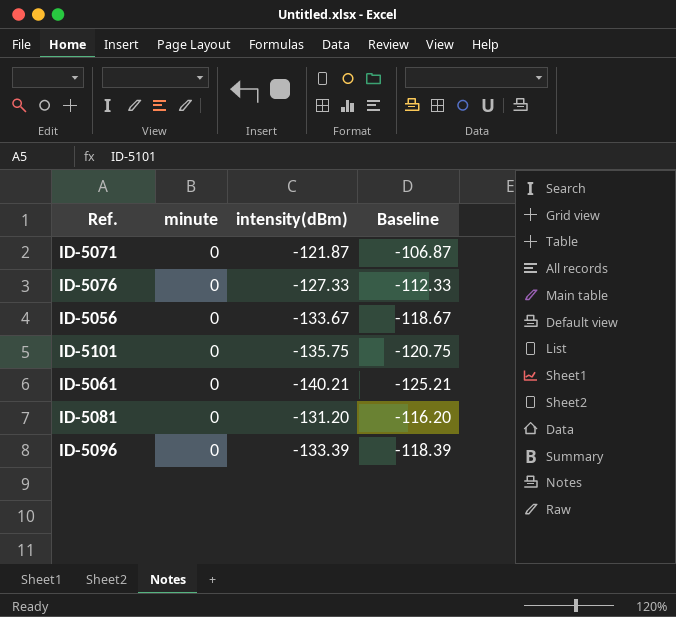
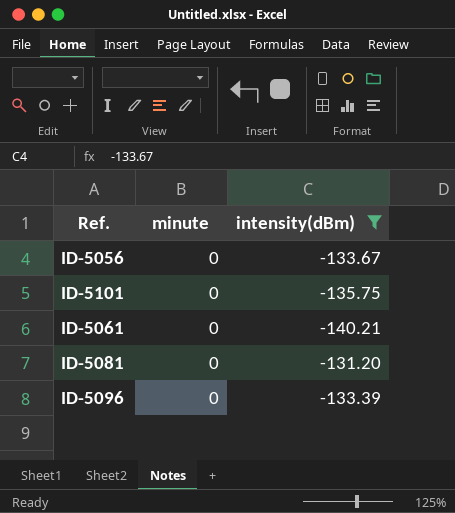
filter: none -> intensity(dBm) <= -131.20
column Baseline | formula: [intensity(dBm)] + 15 -> none

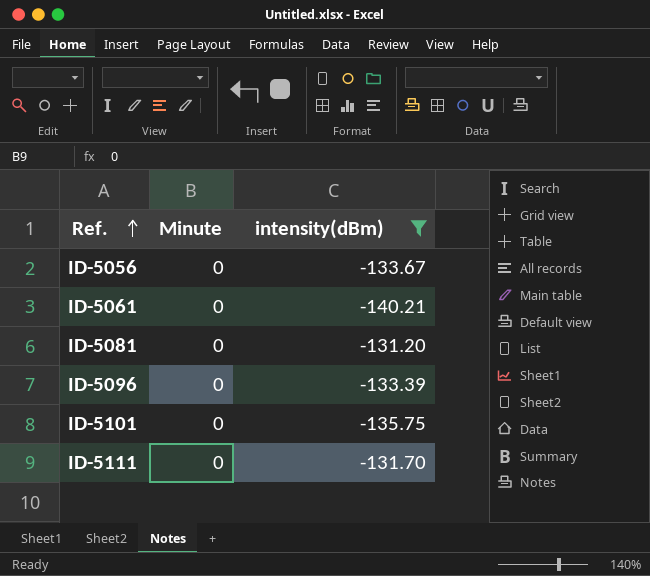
row order: none -> Ref. ascending
column name: minute -> Minute
row ID-5111: none -> 0 | -131.70

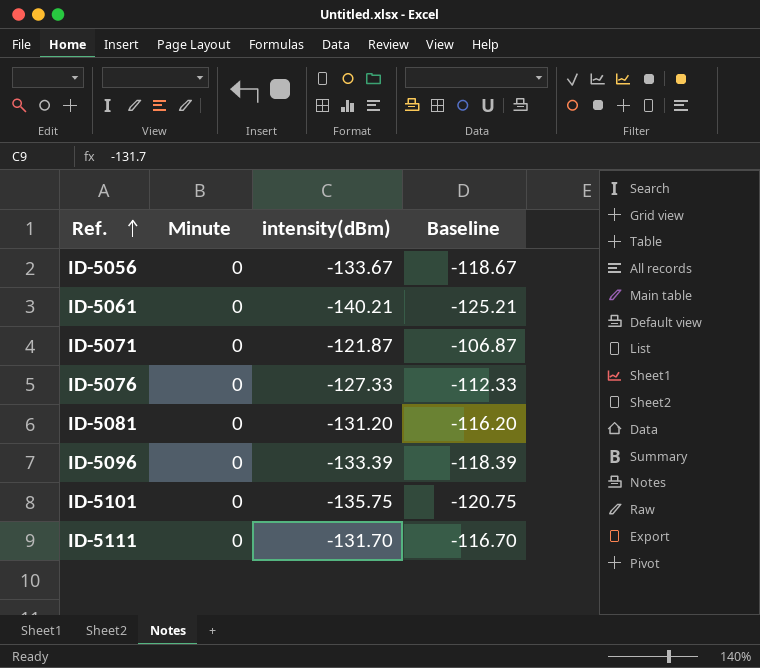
filter: intensity(dBm) <= -131.20 -> none
column Baseline | formula: none -> [intensity(dBm)] + 15

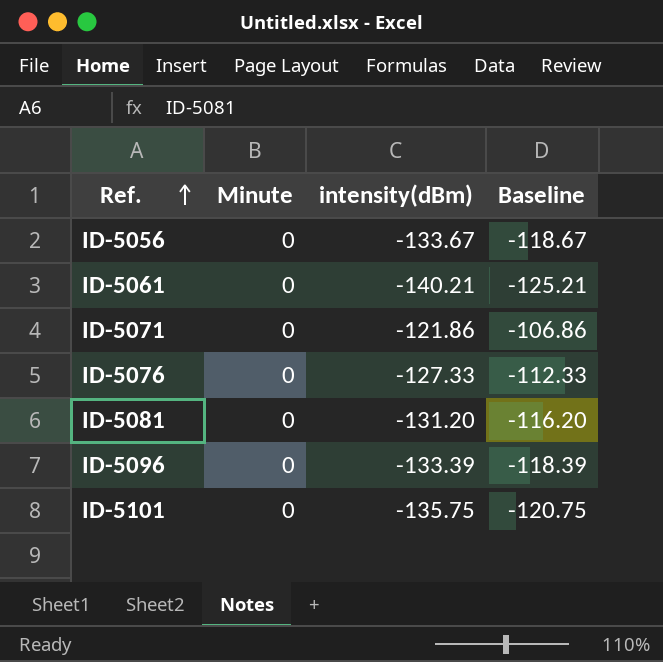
row ID-5111: 0 | -131.70 | -116.70 -> none
ID-5071 | intensity(dBm): -121.87 -> -121.86
ID-5071 | Baseline: -106.87 -> -106.86

